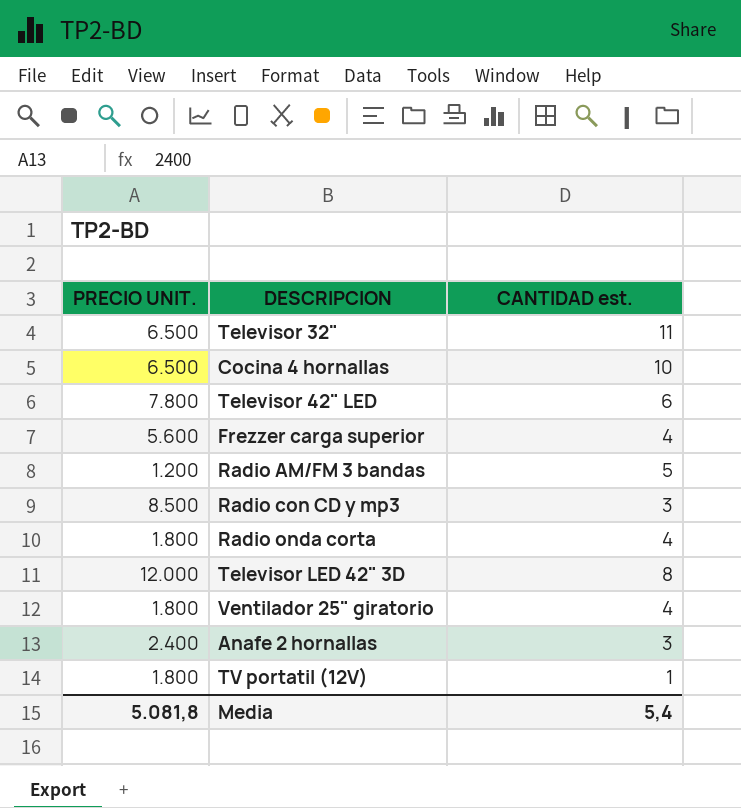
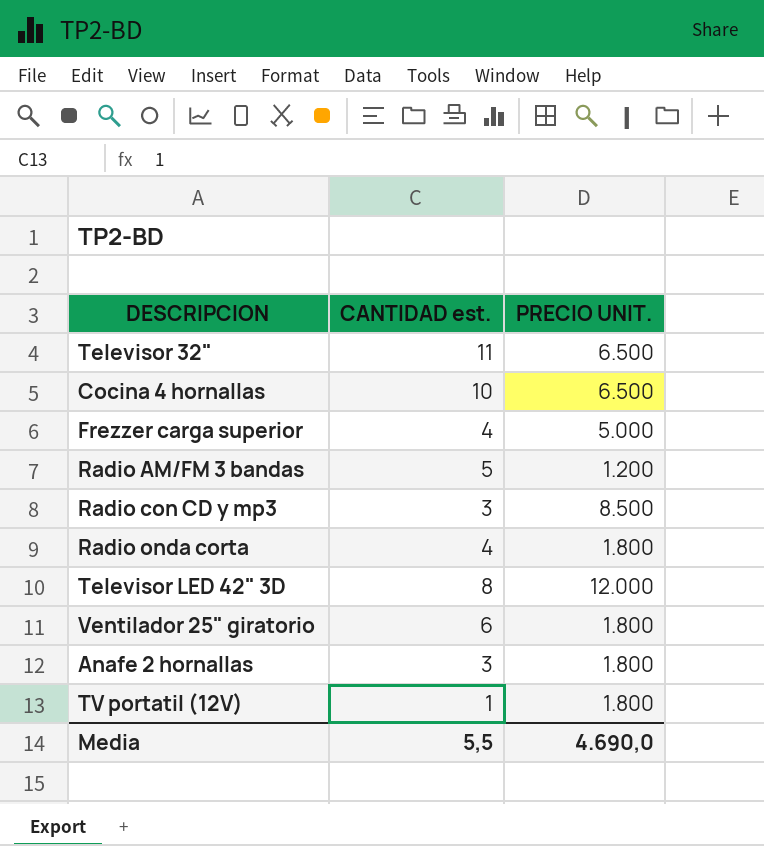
column PRECIO UNIT. | position: 1 -> 3
row Televisor 42" LED: 7.800 | 6 -> none
Frezzer carga superior | PRECIO UNIT.: 5.600 -> 5.000
Ventilador 25" giratorio | CANTIDAD est.: 4 -> 6
Anafe 2 hornallas | PRECIO UNIT.: 2.400 -> 1.800
Media | CANTIDAD est.: 5,4 -> 5,5
Media | PRECIO UNIT.: 5.081,8 -> 4.690,0

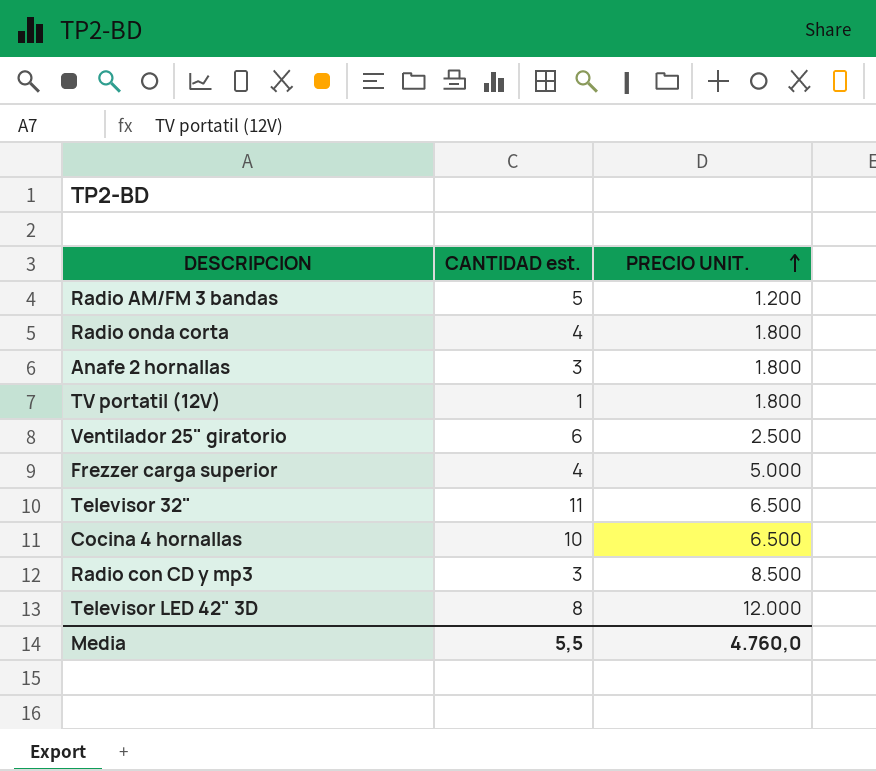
row order: none -> PRECIO UNIT. ascending
Ventilador 25" giratorio | PRECIO UNIT.: 1.800 -> 2.500
Media | PRECIO UNIT.: 4.690,0 -> 4.760,0

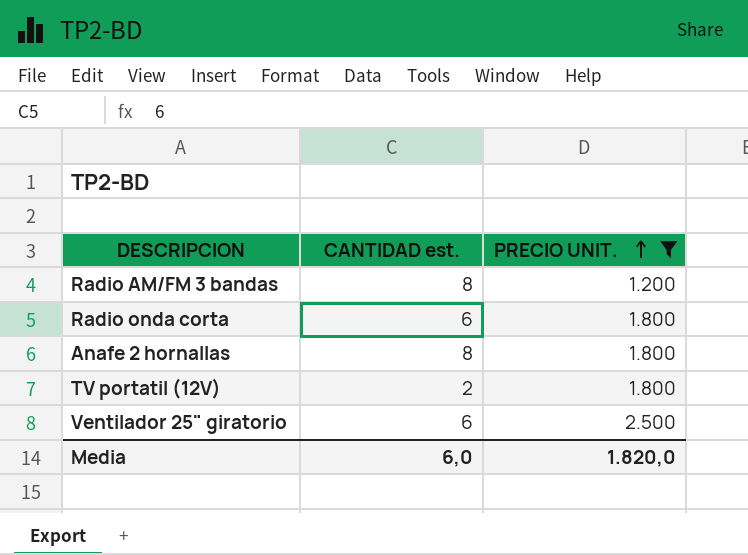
filter: none -> PRECIO UNIT. <= 2.500
Radio AM/FM 3 bandas | CANTIDAD est.: 5 -> 8
Radio onda corta | CANTIDAD est.: 4 -> 6
Anafe 2 hornallas | CANTIDAD est.: 3 -> 8
TV portatil (12V) | CANTIDAD est.: 1 -> 2
Media | CANTIDAD est.: 5,5 -> 6,0
Media | PRECIO UNIT.: 4.760,0 -> 1.820,0

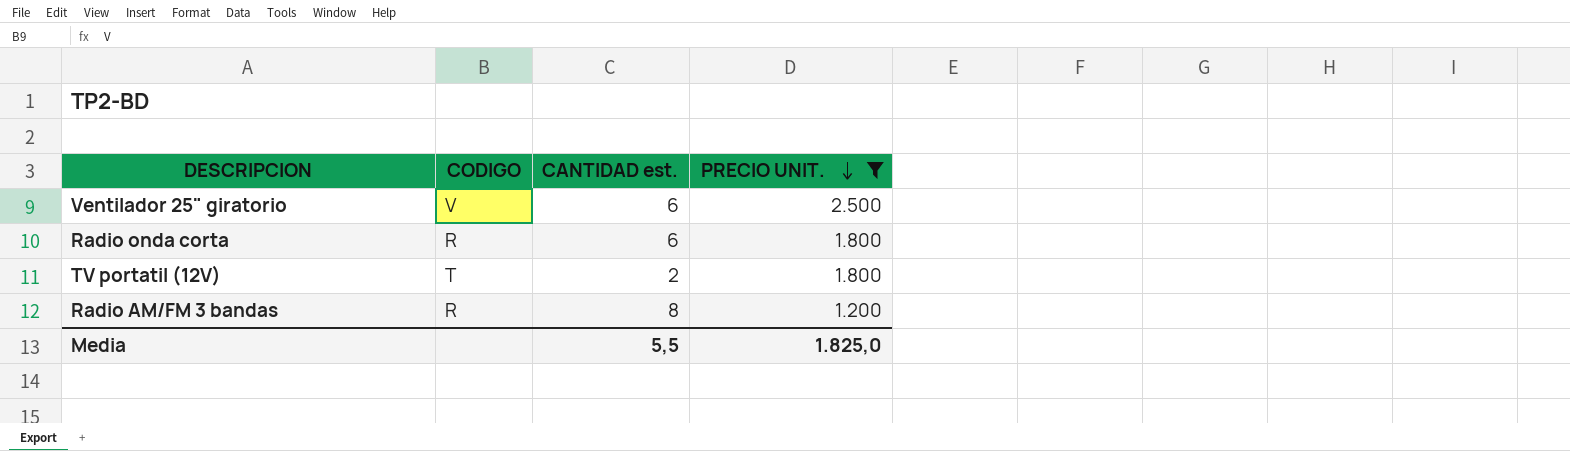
row order: PRECIO UNIT. ascending -> PRECIO UNIT. descending
column CODIGO | position: none -> 2
row Anafe 2 hornallas: 8 | 1.800 -> none
Media | CANTIDAD est.: 6,0 -> 5,5
Media | PRECIO UNIT.: 1.820,0 -> 1.825,0

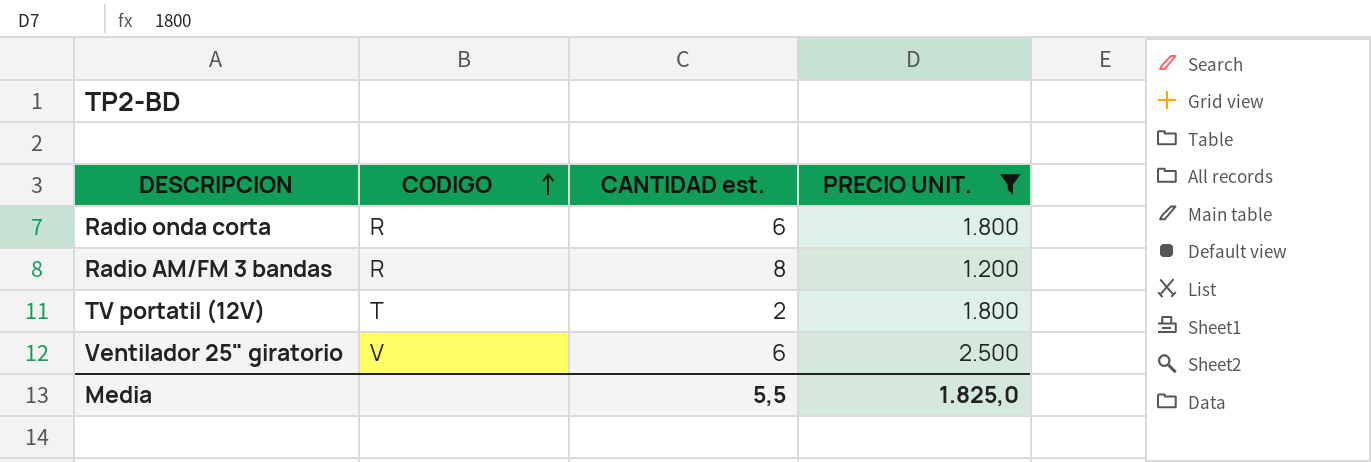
row order: PRECIO UNIT. descending -> CODIGO ascending

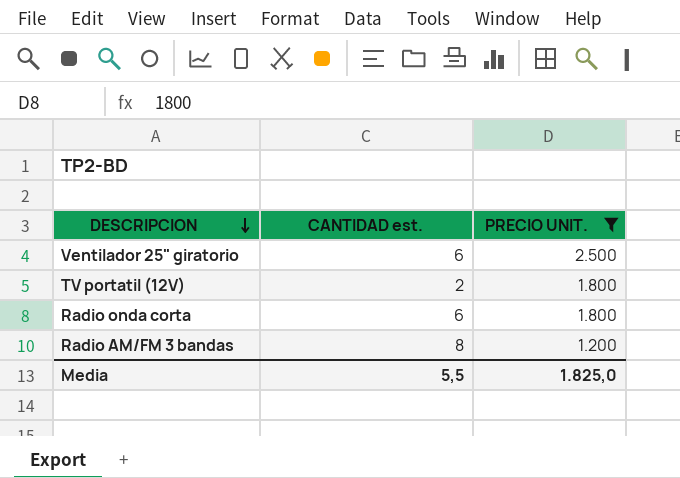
row order: CODIGO ascending -> DESCRIPCION descending
column CODIGO | position: 2 -> none

